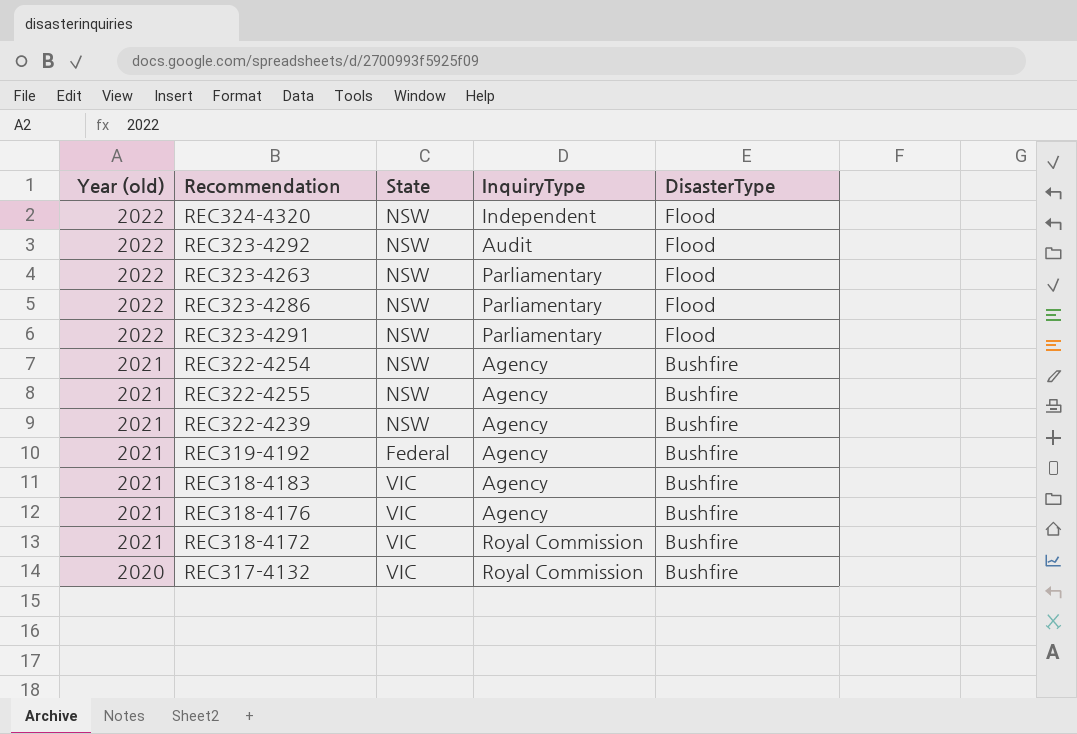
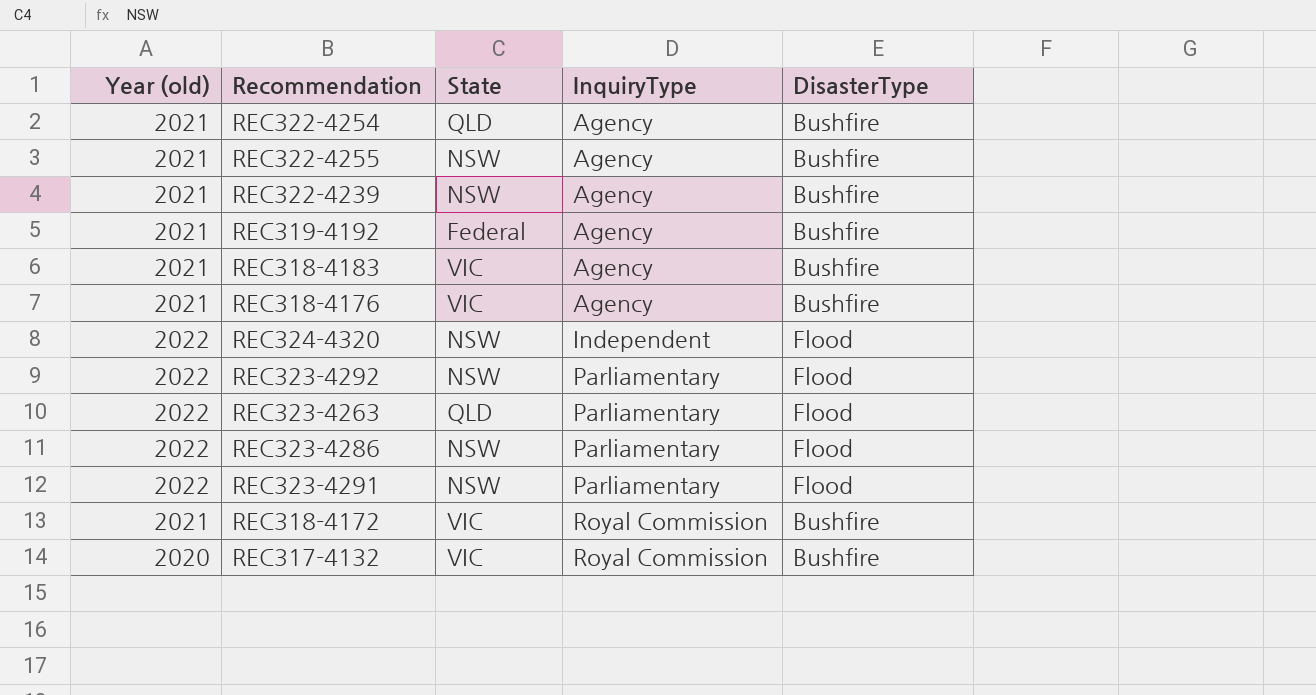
row order: Year (old) descending -> InquiryType ascending
REC322-4254 | State: NSW -> QLD
REC323-4292 | InquiryType: Audit -> Parliamentary
REC323-4263 | State: NSW -> QLD

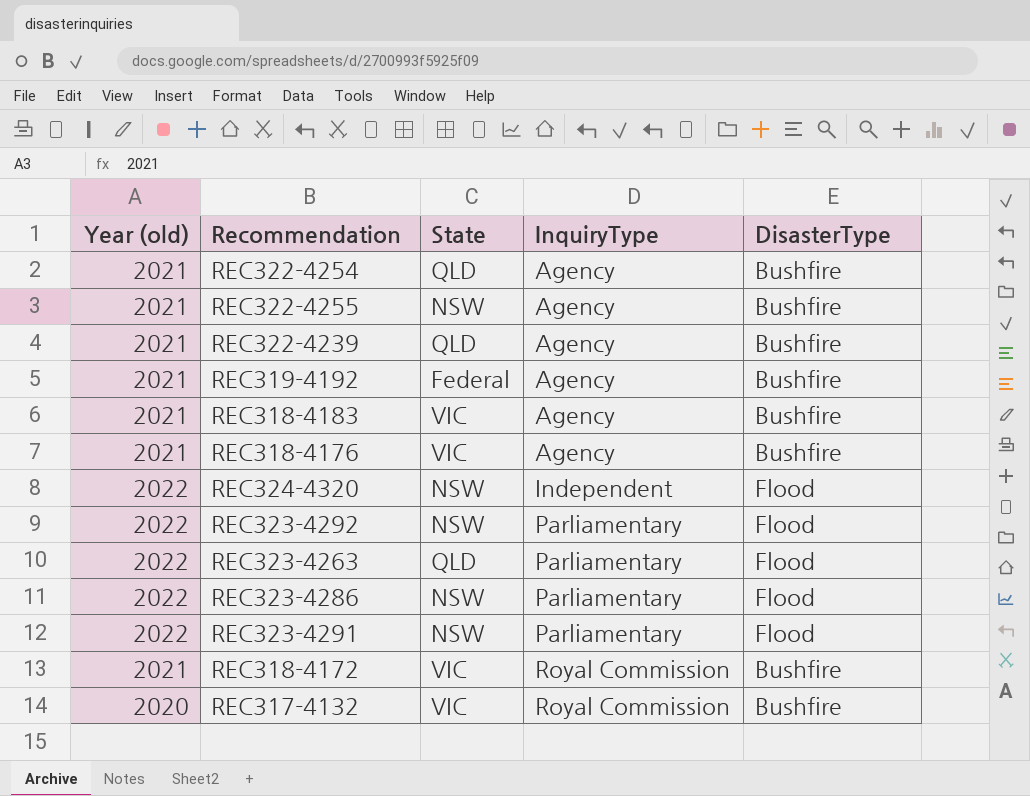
REC322-4239 | State: NSW -> QLD

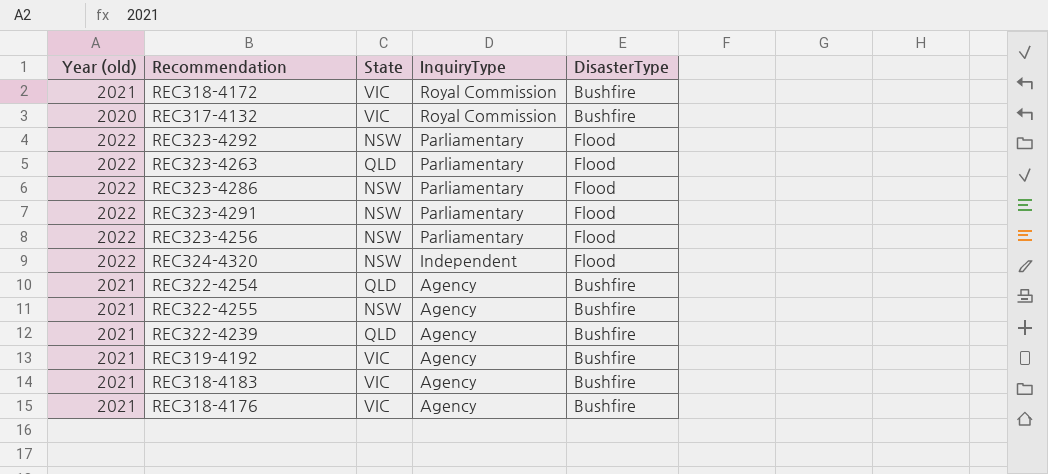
row order: InquiryType ascending -> InquiryType descending
row REC323-4256: none -> 2022 | NSW | Parliamentary | Flood
REC319-4192 | State: Federal -> VIC

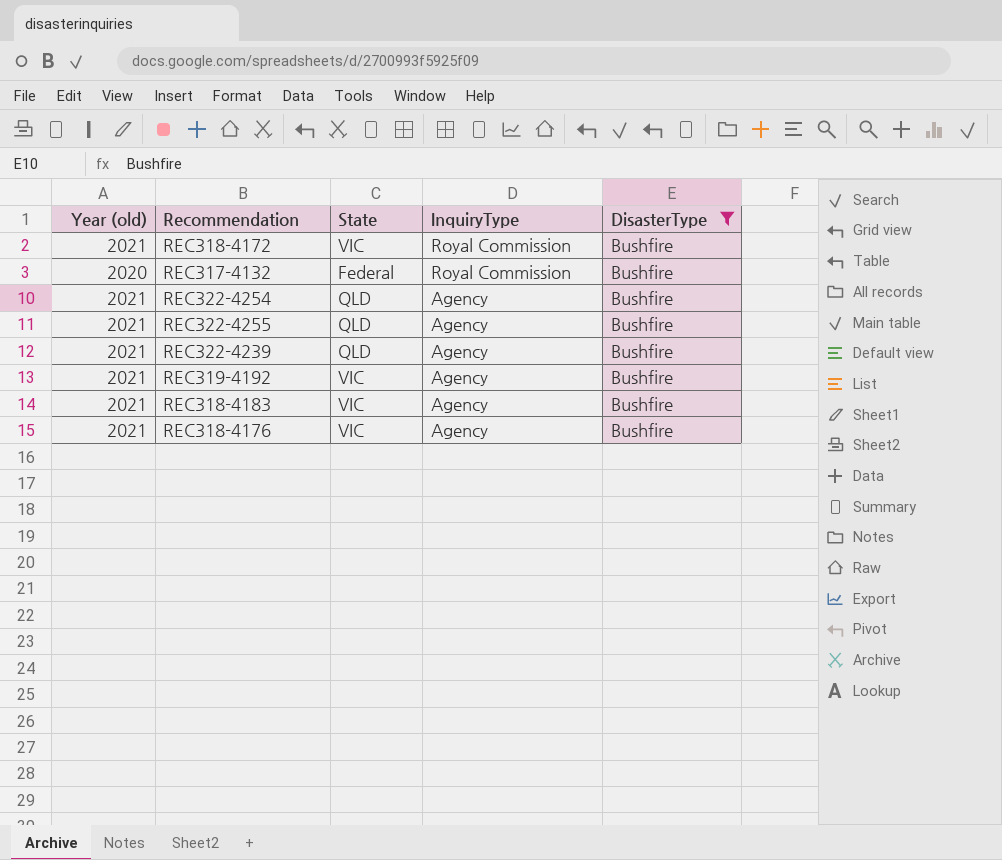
filter: none -> DisasterType = Bushfire
REC317-4132 | State: VIC -> Federal
REC322-4255 | State: NSW -> QLD

